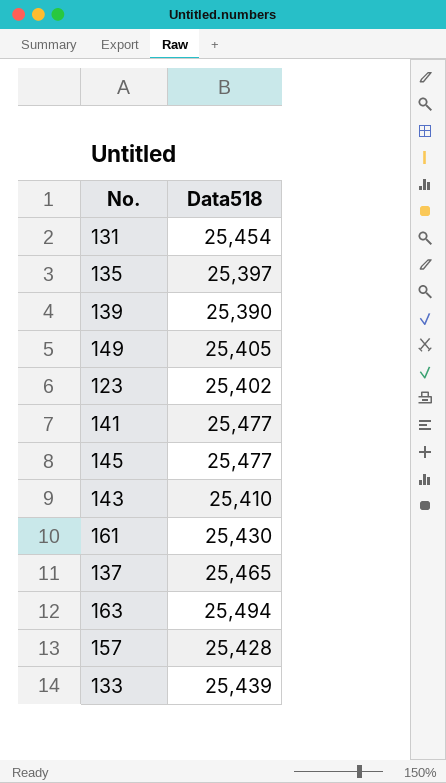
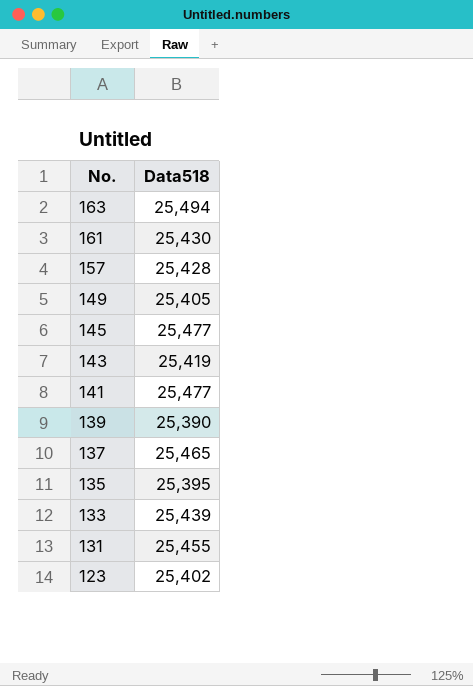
row order: none -> No. descending
143 | Data518: 25,410 -> 25,419
135 | Data518: 25,397 -> 25,395
131 | Data518: 25,454 -> 25,455

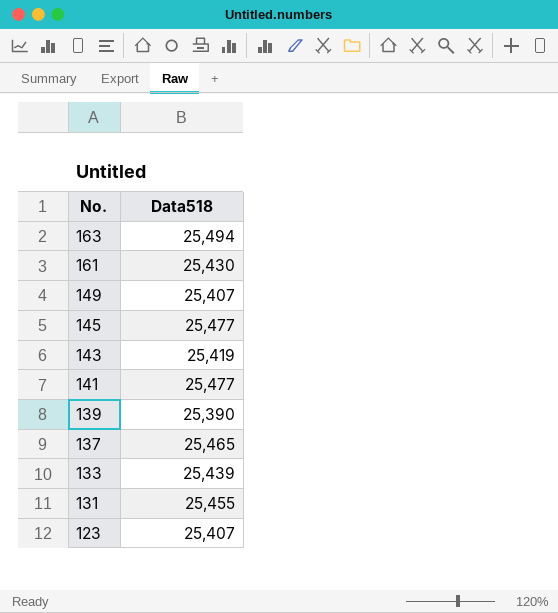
row 157: 25,428 -> none
row 135: 25,395 -> none
149 | Data518: 25,405 -> 25,407
123 | Data518: 25,402 -> 25,407

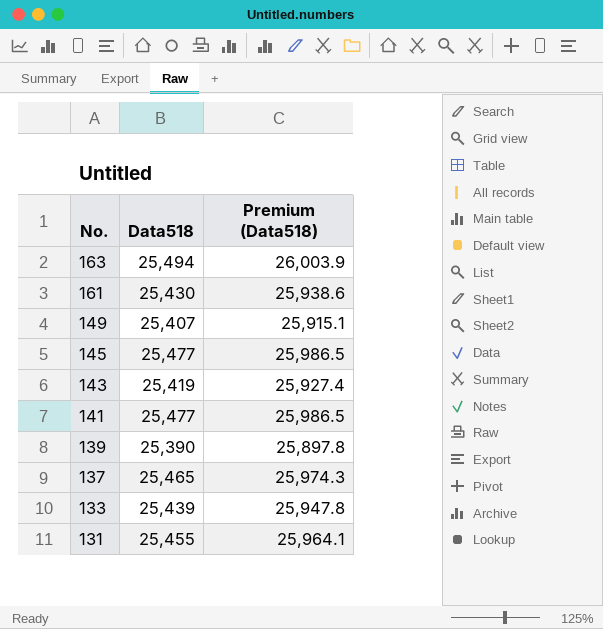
column Premium (Data518) | formula: none -> [Data518] * 1.02
row 123: 25,407 -> none

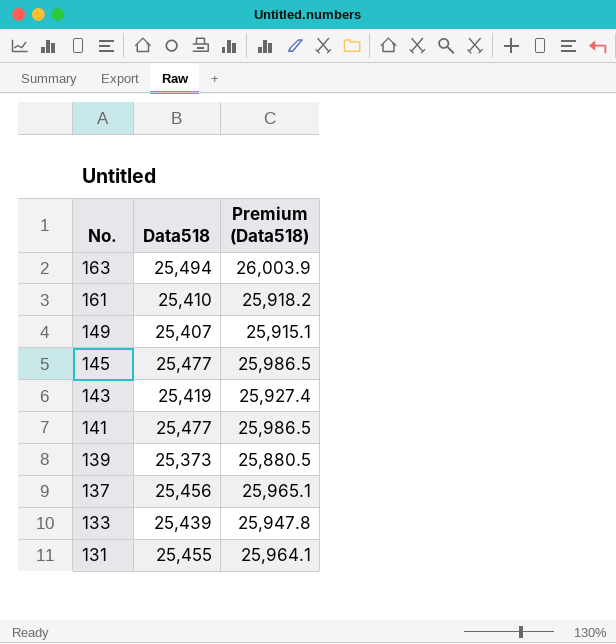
161 | Data518: 25,430 -> 25,410
161 | Premium (Data518): 25,938.6 -> 25,918.2
139 | Data518: 25,390 -> 25,373
139 | Premium (Data518): 25,897.8 -> 25,880.5
137 | Data518: 25,465 -> 25,456
137 | Premium (Data518): 25,974.3 -> 25,965.1

